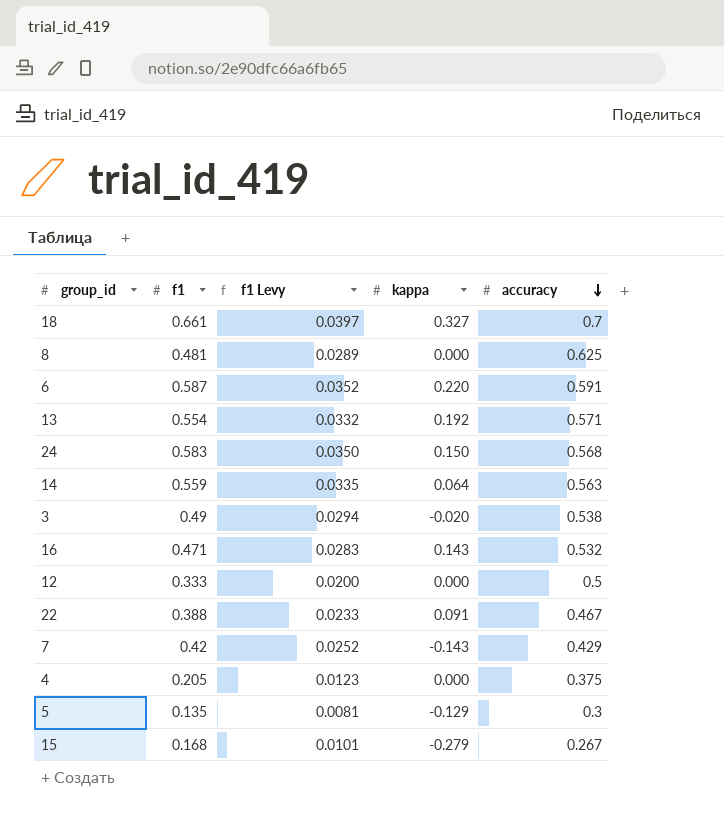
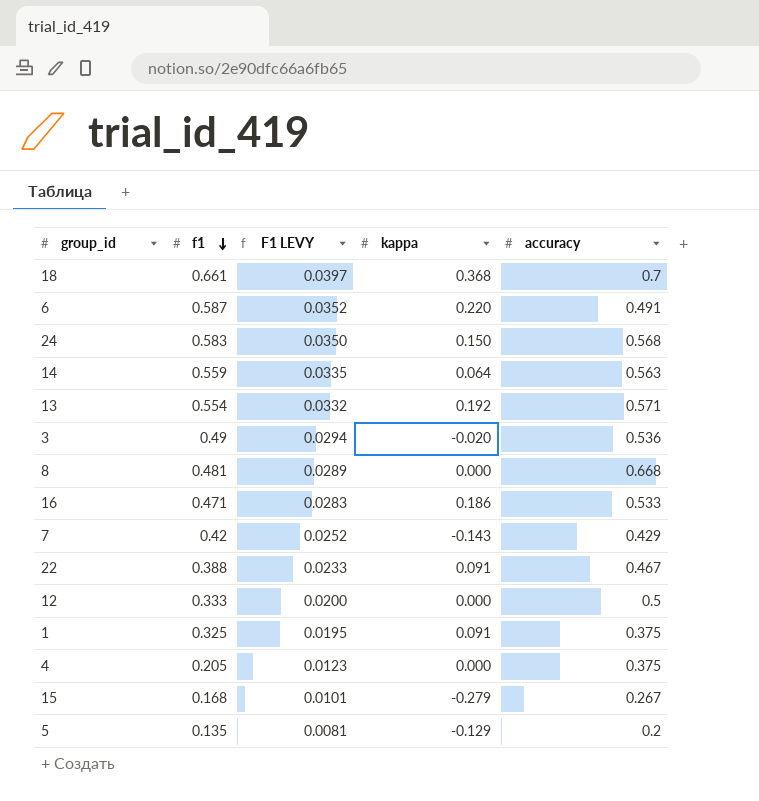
row order: accuracy descending -> f1 descending
column name: f1 Levy -> F1 LEVY
18 | kappa: 0.327 -> 0.368
6 | accuracy: 0.591 -> 0.491
3 | accuracy: 0.538 -> 0.536
8 | accuracy: 0.625 -> 0.668
16 | kappa: 0.143 -> 0.186
16 | accuracy: 0.532 -> 0.533
row 1: none -> 0.325 | 0.0195 | 0.091 | 0.375
5 | accuracy: 0.3 -> 0.2

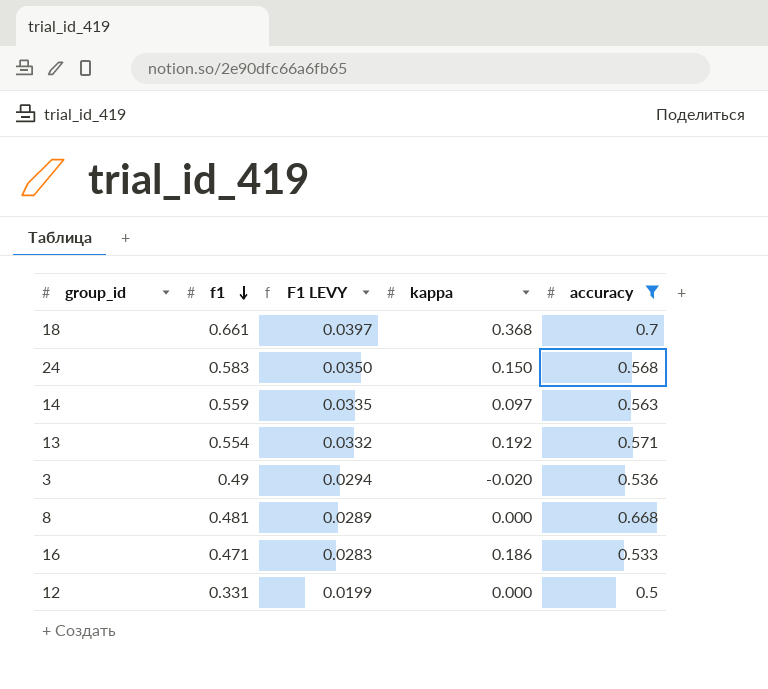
filter: none -> accuracy >= 0.5
14 | kappa: 0.064 -> 0.097
12 | f1: 0.333 -> 0.331
12 | F1 LEVY: 0.0200 -> 0.0199

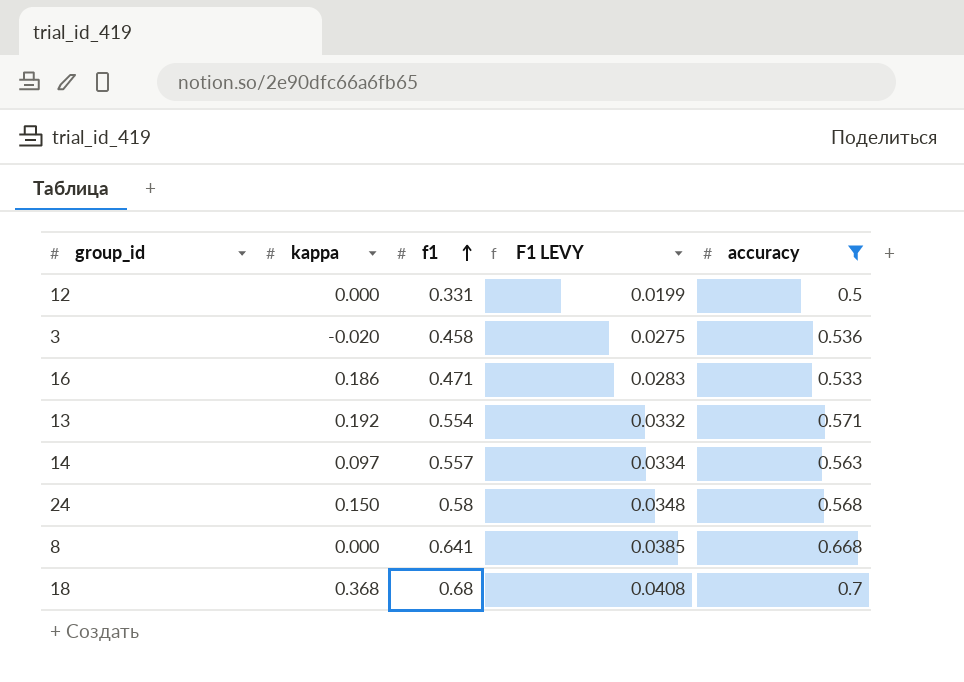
row order: f1 descending -> f1 ascending
column kappa | position: 4 -> 2
3 | f1: 0.49 -> 0.458
3 | F1 LEVY: 0.0294 -> 0.0275
14 | f1: 0.559 -> 0.557
14 | F1 LEVY: 0.0335 -> 0.0334
24 | f1: 0.583 -> 0.58
24 | F1 LEVY: 0.0350 -> 0.0348
8 | f1: 0.481 -> 0.641
8 | F1 LEVY: 0.0289 -> 0.0385
18 | f1: 0.661 -> 0.68
18 | F1 LEVY: 0.0397 -> 0.0408

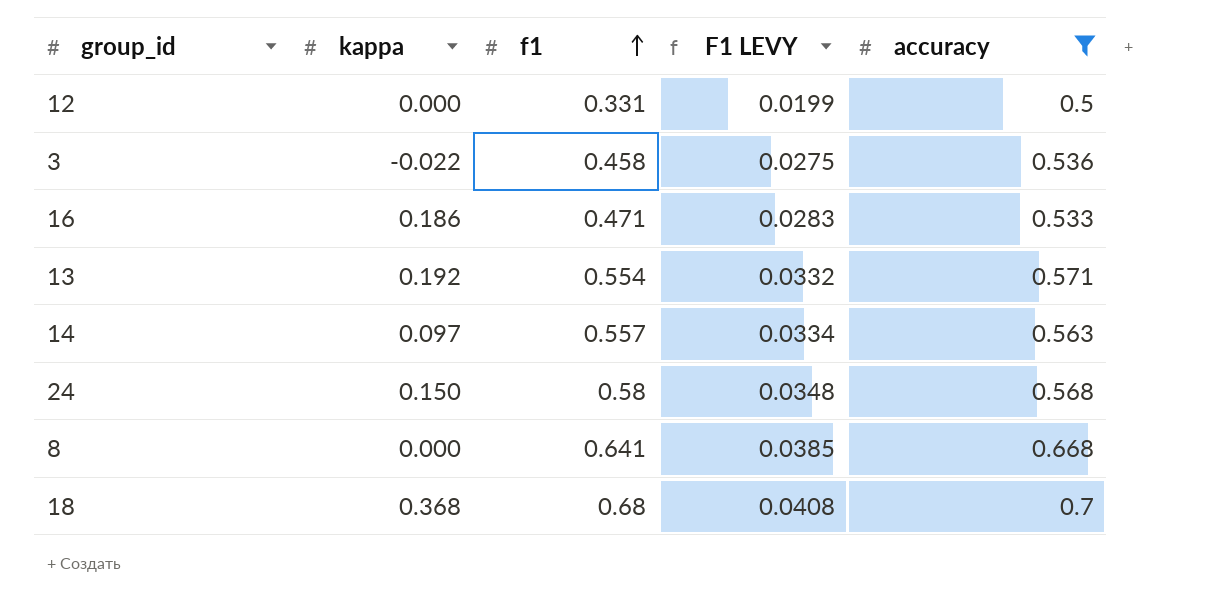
3 | kappa: -0.020 -> -0.022

